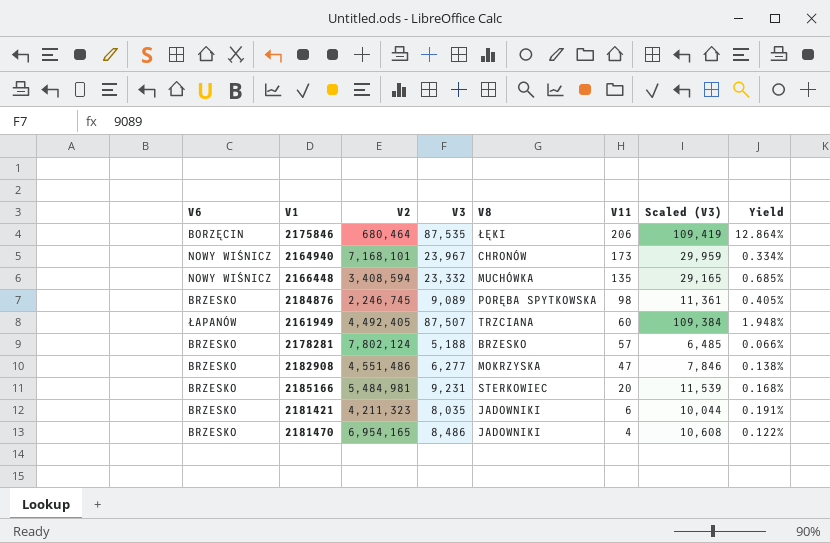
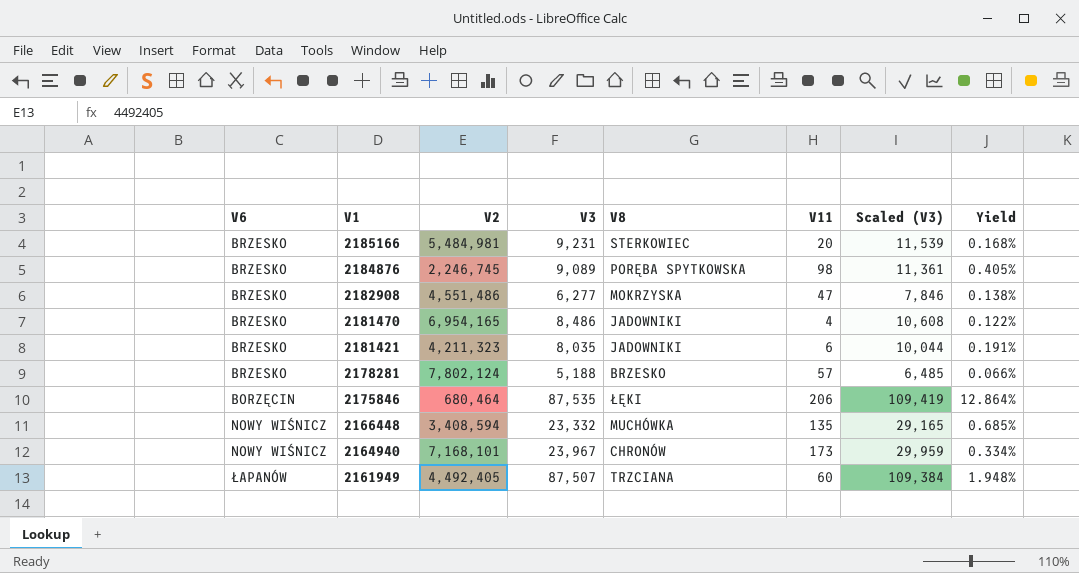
row order: V11 descending -> V1 descending

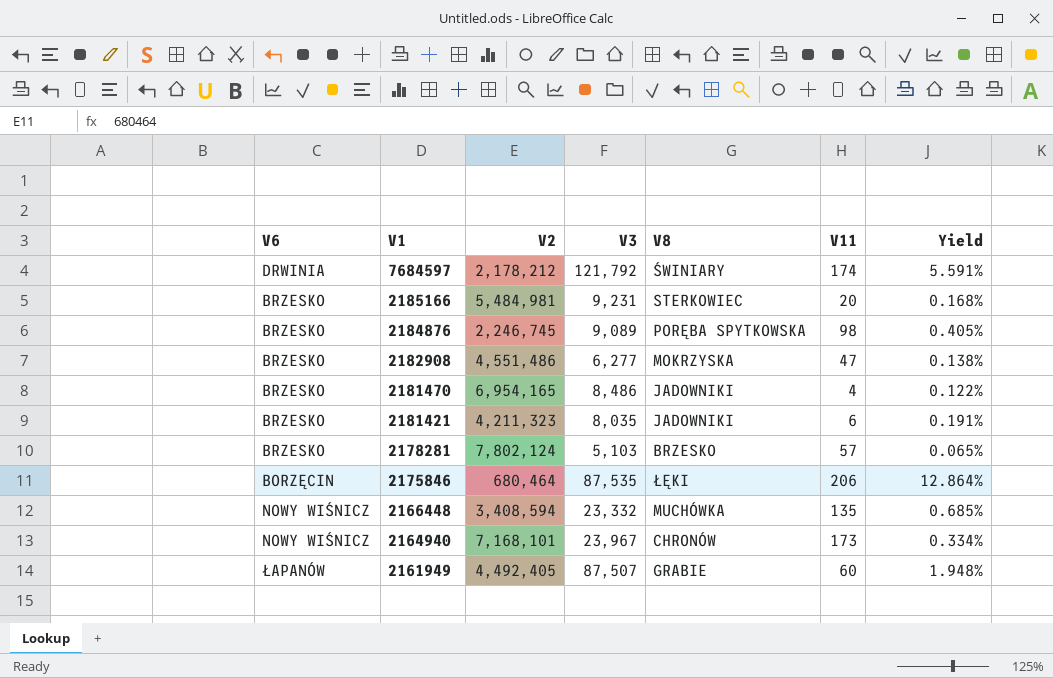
column Scaled (V3) | formula: [V3] * 1.25 -> none
row 7684597: none -> DRWINIA | 2,178,212 | 121,792 | ŚWINIARY | 174 | 5.591%
2178281 | V3: 5,188 -> 5,103
2178281 | Yield: 0.066% -> 0.065%
2161949 | V8: TRZCIANA -> GRABIE

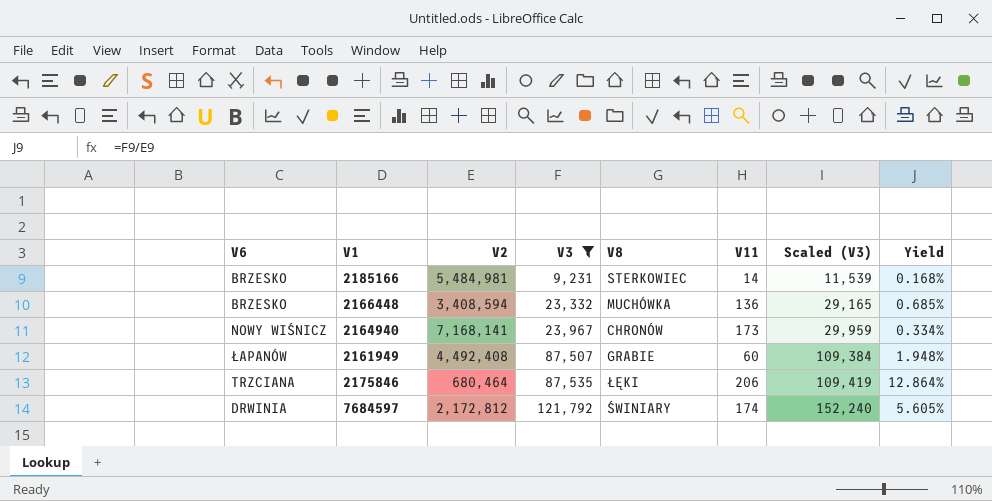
filter: none -> V3 >= 9,231
row order: V1 descending -> V3 ascending
column Scaled (V3) | formula: none -> [V3] * 1.25
2185166 | V11: 20 -> 14
2166448 | V6: NOWY WIŚNICZ -> BRZESKO
2166448 | V11: 135 -> 136
2164940 | V2: 7,168,101 -> 7,168,141
2161949 | V2: 4,492,405 -> 4,492,408
2175846 | V6: BORZĘCIN -> TRZCIANA
7684597 | V2: 2,178,212 -> 2,172,812
7684597 | Yield: 5.591% -> 5.605%

